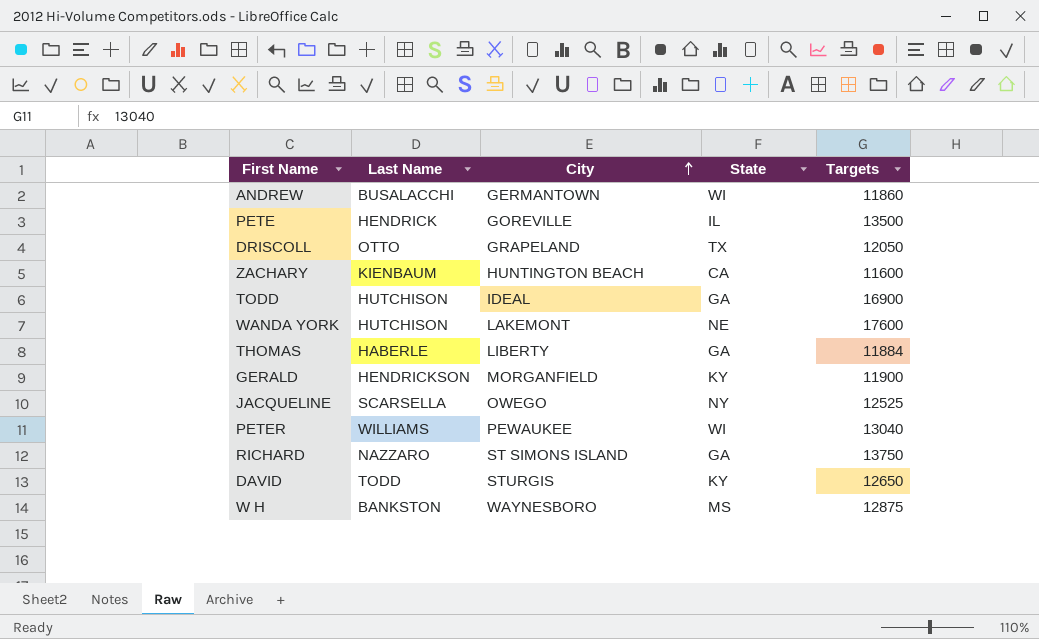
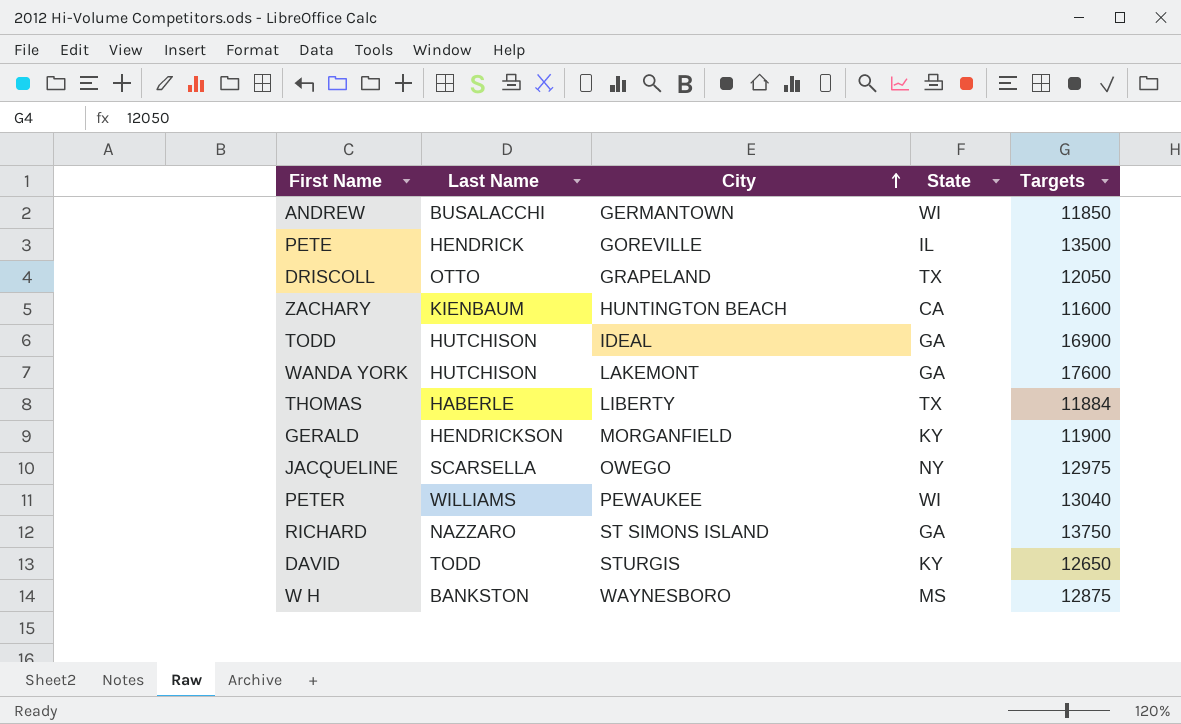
ANDREW | Targets: 11860 -> 11850
WANDA YORK | State: NE -> GA
THOMAS | State: GA -> TX
JACQUELINE | Targets: 12525 -> 12975

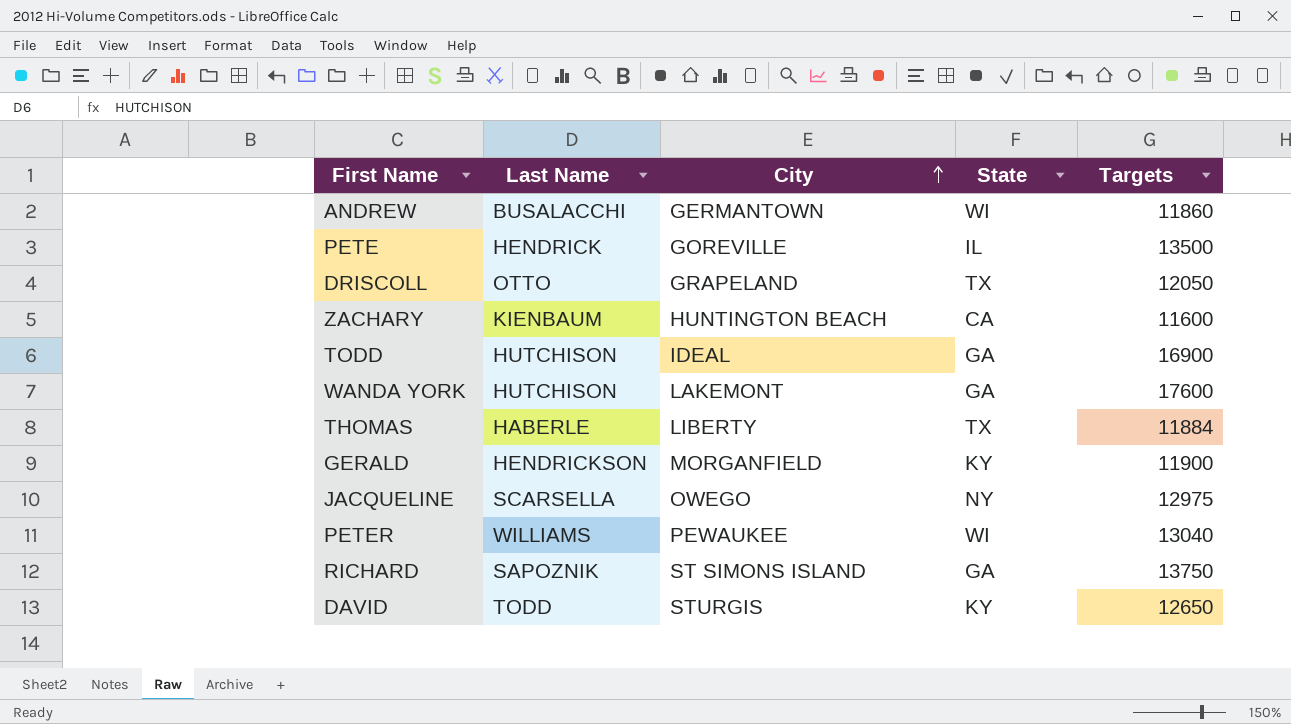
row W H: BANKSTON | WAYNESBORO | MS | 12875 -> none
ANDREW | Targets: 11850 -> 11860
RICHARD | Last Name: NAZZARO -> SAPOZNIK

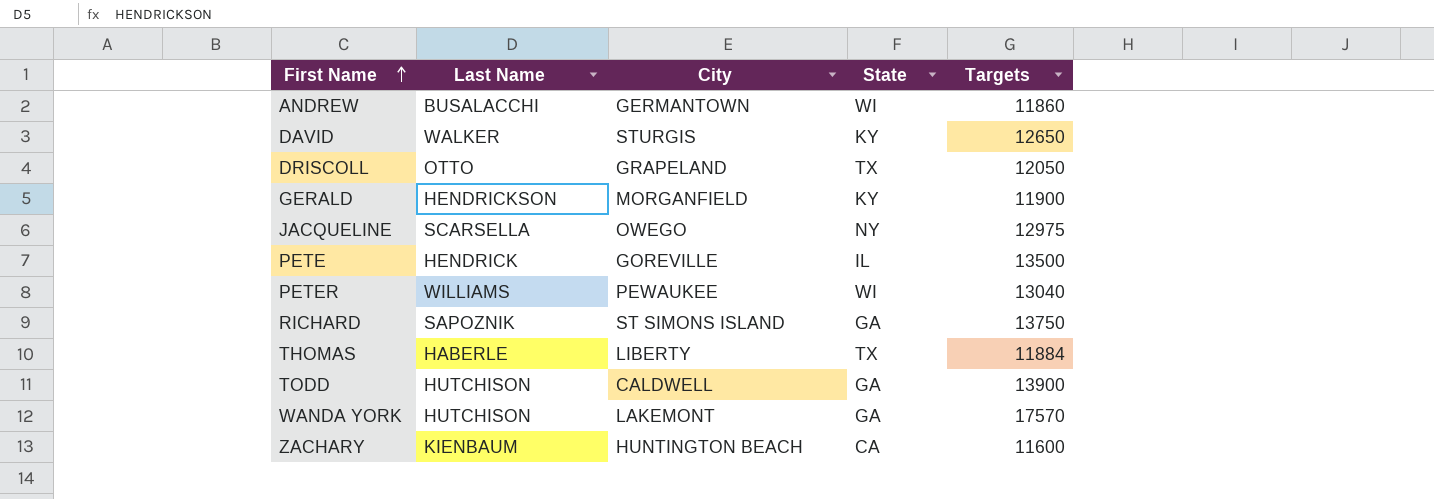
row order: City ascending -> First Name ascending
DAVID | Last Name: TODD -> WALKER
TODD | City: IDEAL -> CALDWELL
TODD | Targets: 16900 -> 13900
WANDA YORK | Targets: 17600 -> 17570

